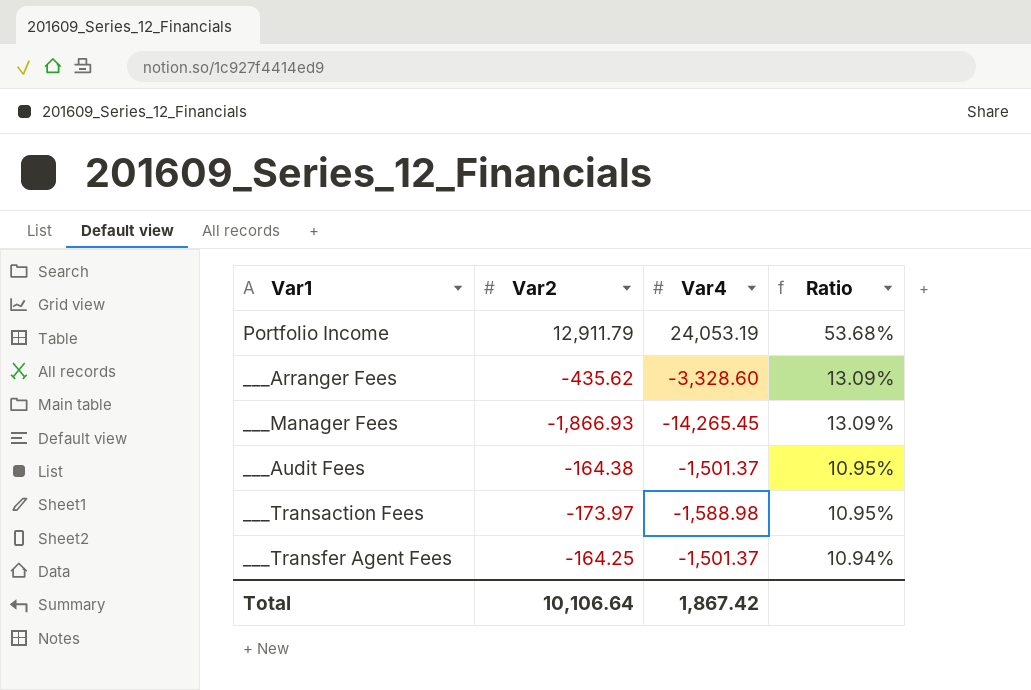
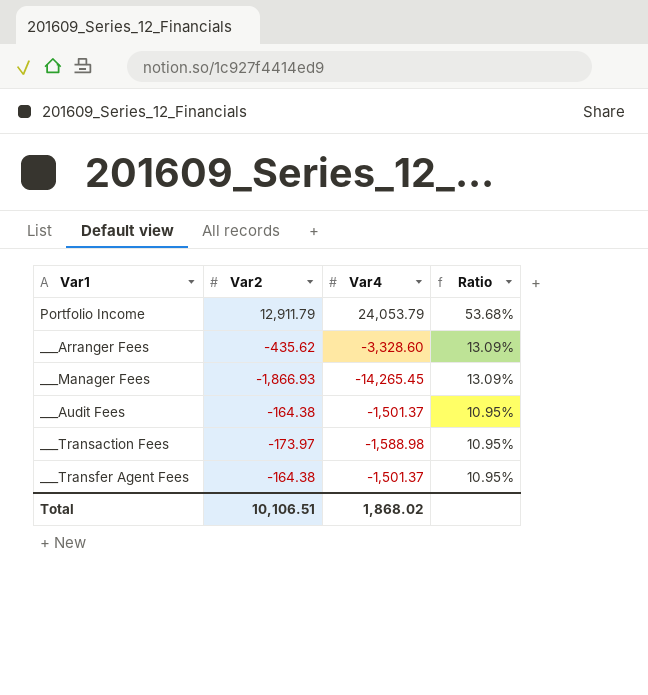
Portfolio Income | Var4: 24,053.19 -> 24,053.79
___Transfer Agent Fees | Var2: -164.25 -> -164.38
___Transfer Agent Fees | Ratio: 10.94% -> 10.95%
Total | Var2: 10,106.64 -> 10,106.51
Total | Var4: 1,867.42 -> 1,868.02

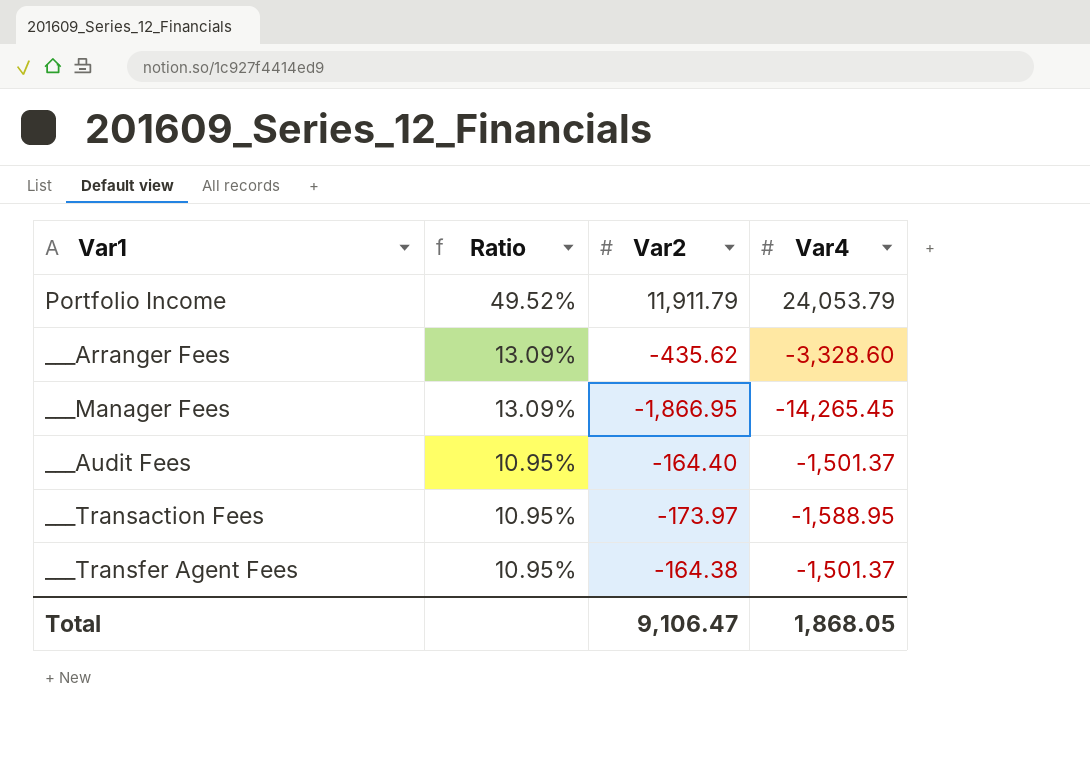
column Ratio | position: 4 -> 2
Portfolio Income | Ratio: 53.68% -> 49.52%
Portfolio Income | Var2: 12,911.79 -> 11,911.79
___Manager Fees | Var2: -1,866.93 -> -1,866.95
___Audit Fees | Var2: -164.38 -> -164.40
___Transaction Fees | Var4: -1,588.98 -> -1,588.95
Total | Var2: 10,106.51 -> 9,106.47
Total | Var4: 1,868.02 -> 1,868.05

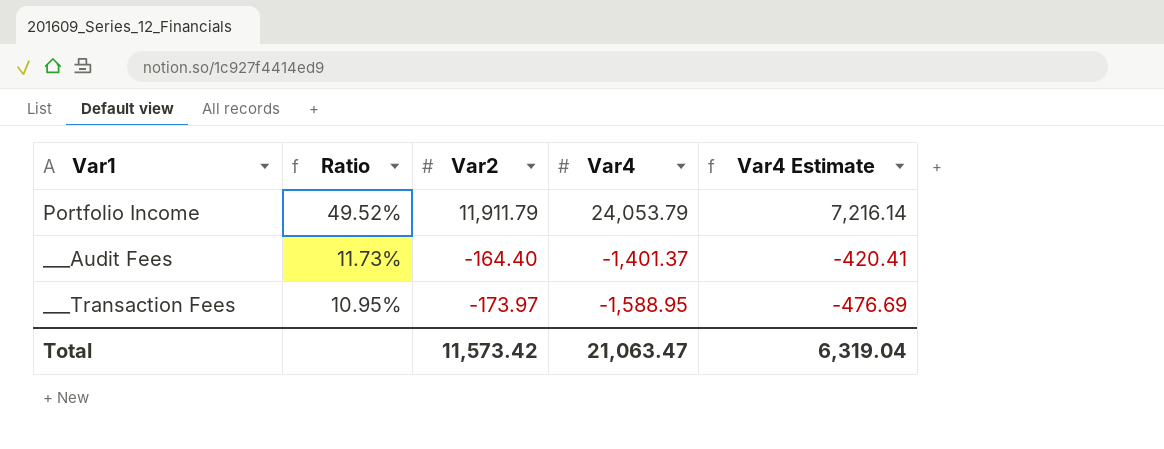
column Var4 Estimate | formula: none -> [Var4] * 0.3
row ___Arranger Fees: 13.09% | -435.62 | -3,328.60 -> none
row ___Manager Fees: 13.09% | -1,866.95 | -14,265.45 -> none
row ___Transfer Agent Fees: 10.95% | -164.38 | -1,501.37 -> none
___Audit Fees | Ratio: 10.95% -> 11.73%
___Audit Fees | Var4: -1,501.37 -> -1,401.37
Total | Var2: 9,106.47 -> 11,573.42
Total | Var4: 1,868.05 -> 21,063.47

